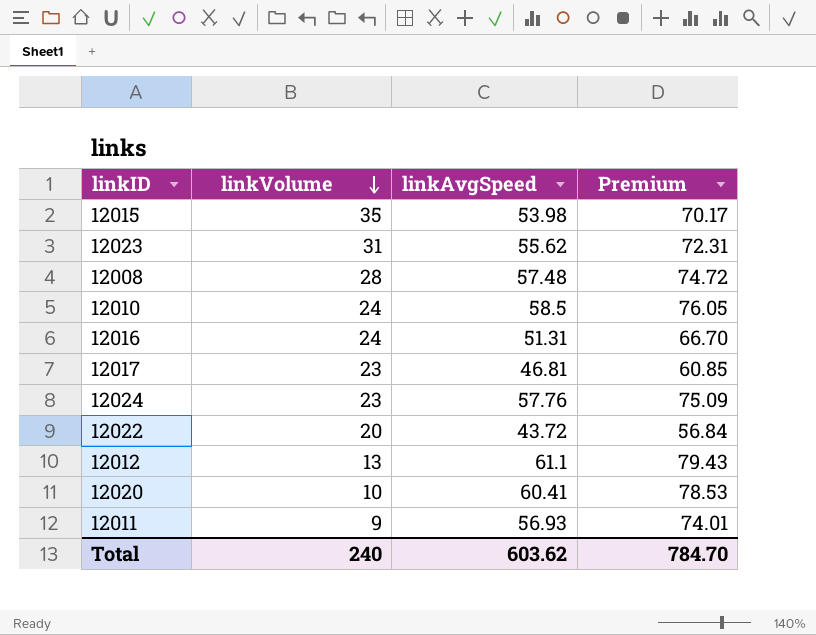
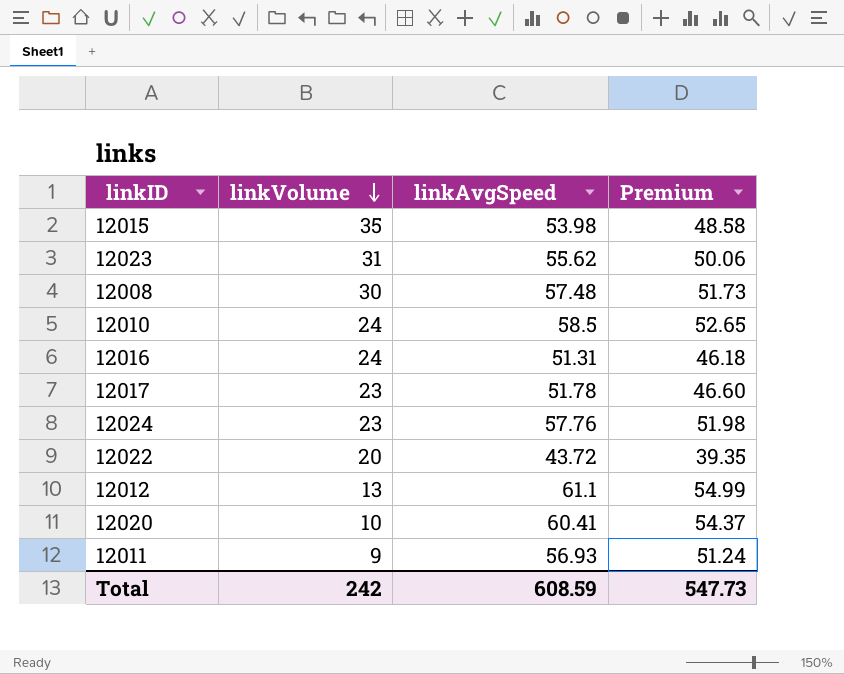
column Premium | formula: [linkAvgSpeed] * 1.3 -> [linkAvgSpeed] * 0.9
12008 | linkVolume: 28 -> 30
12017 | linkAvgSpeed: 46.81 -> 51.78
Total | linkVolume: 240 -> 242
Total | linkAvgSpeed: 603.62 -> 608.59
Total | Premium: 784.70 -> 547.73

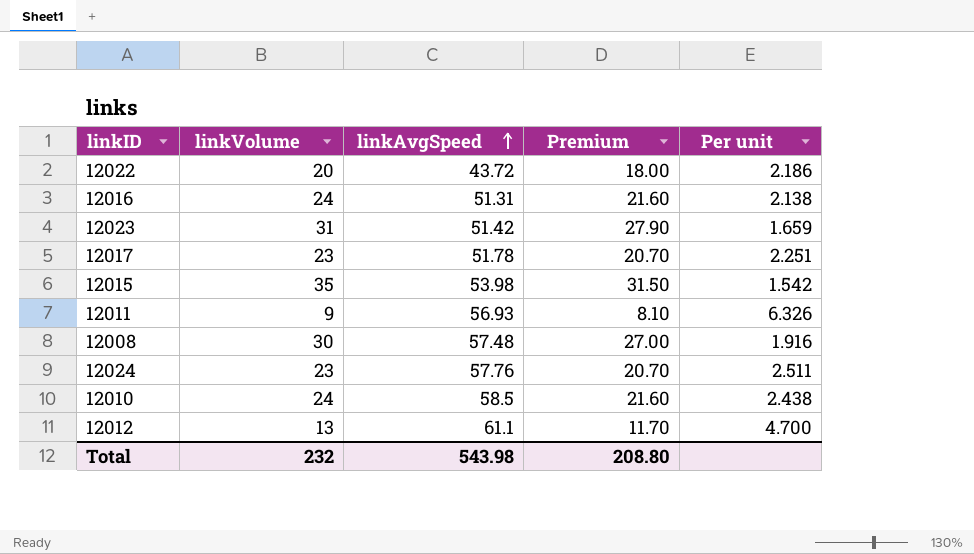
row order: linkVolume descending -> linkAvgSpeed ascending
column Premium | formula: [linkAvgSpeed] * 0.9 -> [linkVolume] * 0.9
column Per unit | formula: none -> [linkAvgSpeed] / [linkVolume]
row 12020: 10 | 60.41 | 54.37 -> none
12023 | linkAvgSpeed: 55.62 -> 51.42
Total | linkVolume: 242 -> 232
Total | linkAvgSpeed: 608.59 -> 543.98
Total | Premium: 547.73 -> 208.80

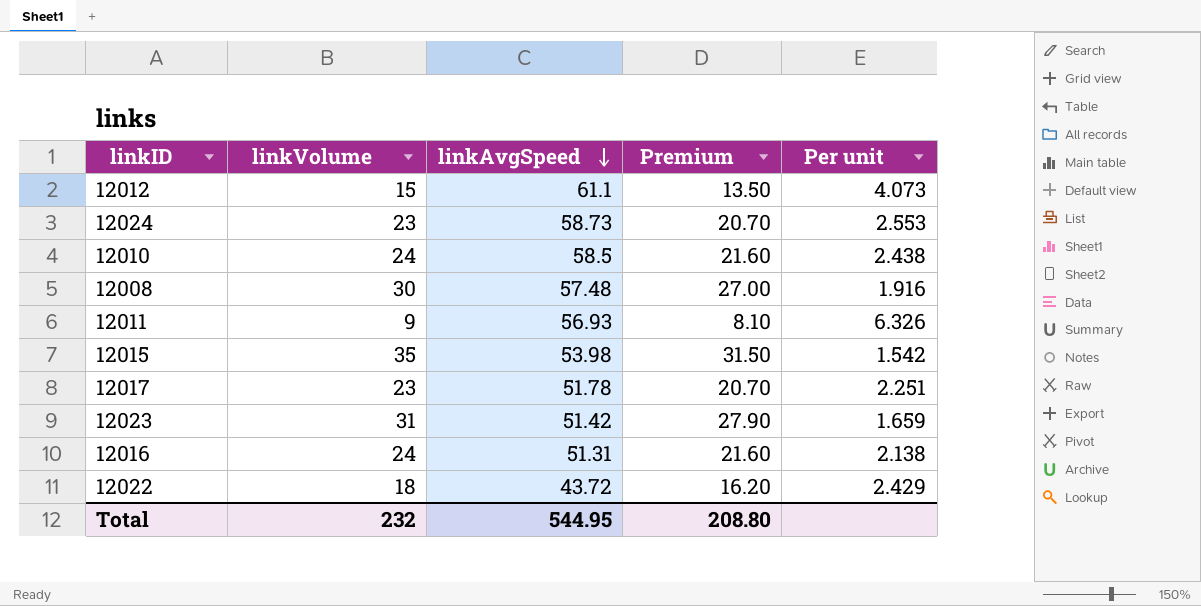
row order: linkAvgSpeed ascending -> linkAvgSpeed descending
12012 | linkVolume: 13 -> 15
12012 | Premium: 11.70 -> 13.50
12012 | Per unit: 4.700 -> 4.073
12024 | linkAvgSpeed: 57.76 -> 58.73
12024 | Per unit: 2.511 -> 2.553
12022 | linkVolume: 20 -> 18
12022 | Premium: 18.00 -> 16.20
12022 | Per unit: 2.186 -> 2.429
Total | linkAvgSpeed: 543.98 -> 544.95

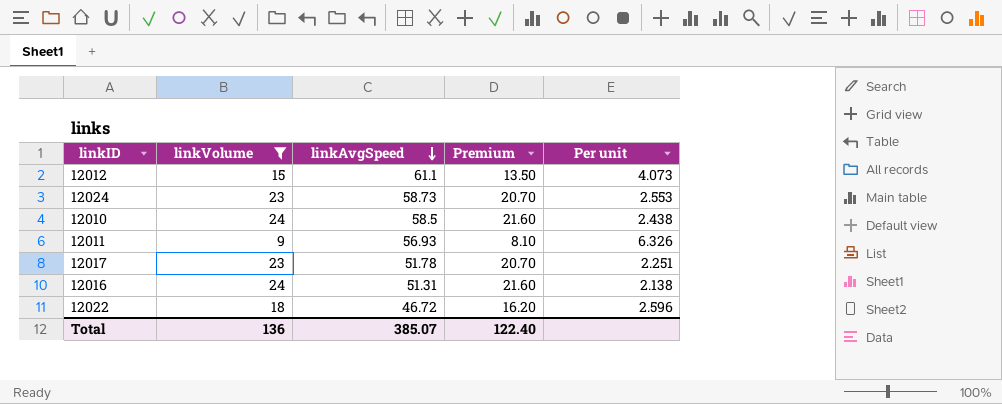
filter: none -> linkVolume <= 24
12022 | linkAvgSpeed: 43.72 -> 46.72
12022 | Per unit: 2.429 -> 2.596
Total | linkVolume: 232 -> 136
Total | linkAvgSpeed: 544.95 -> 385.07
Total | Premium: 208.80 -> 122.40

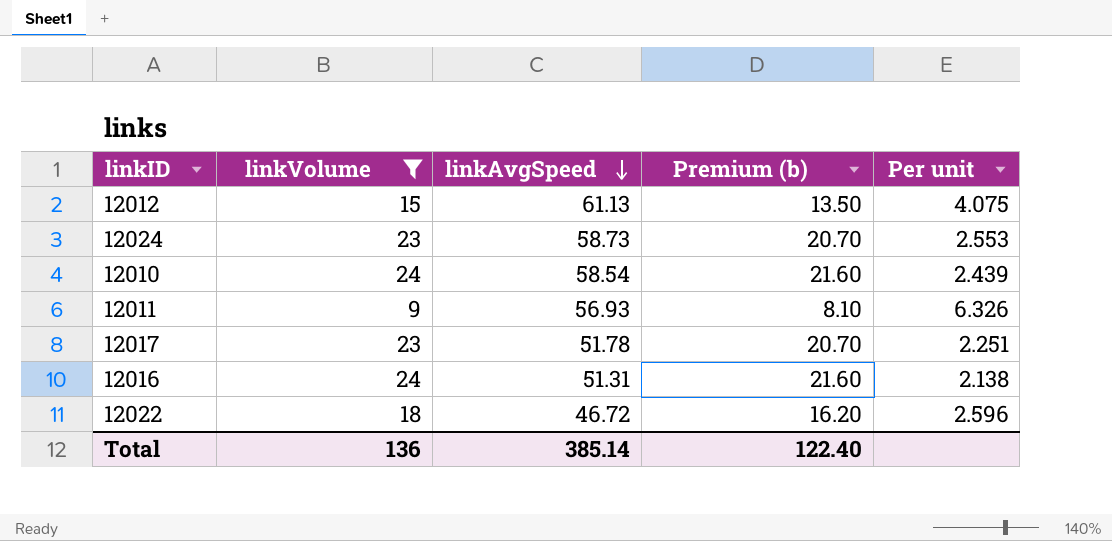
column name: Premium -> Premium (b)
12012 | linkAvgSpeed: 61.1 -> 61.13
12012 | Per unit: 4.073 -> 4.075
12010 | linkAvgSpeed: 58.5 -> 58.54
12010 | Per unit: 2.438 -> 2.439
Total | linkAvgSpeed: 385.07 -> 385.14

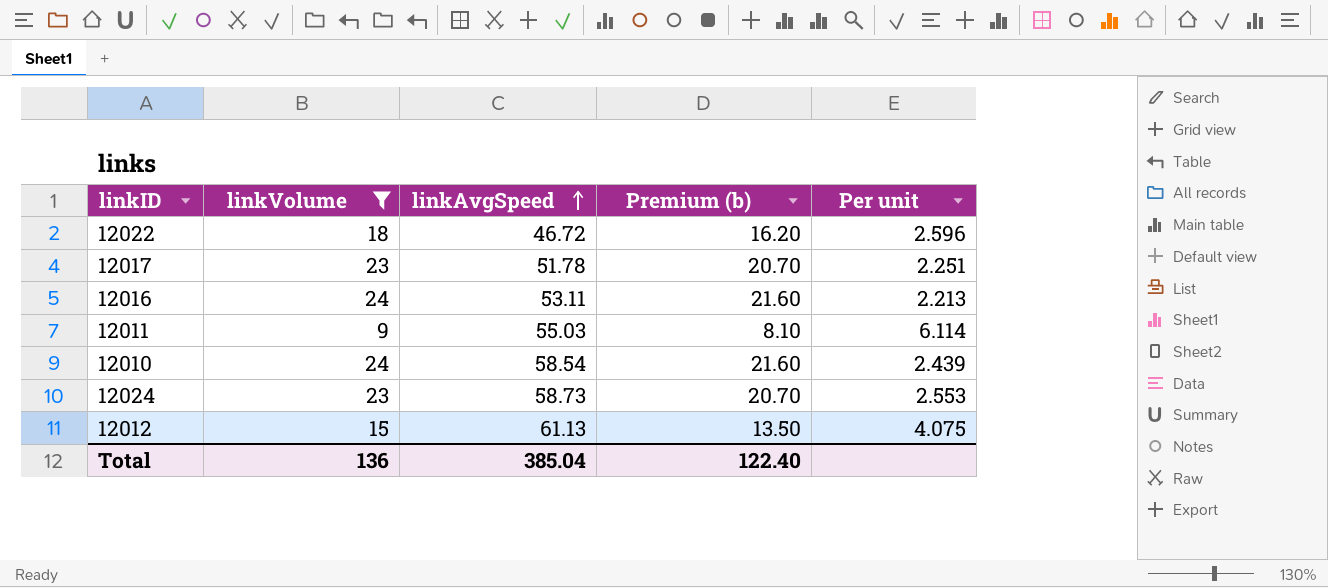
row order: linkAvgSpeed descending -> linkAvgSpeed ascending
12016 | linkAvgSpeed: 51.31 -> 53.11
12016 | Per unit: 2.138 -> 2.213
12011 | linkAvgSpeed: 56.93 -> 55.03
12011 | Per unit: 6.326 -> 6.114
Total | linkAvgSpeed: 385.14 -> 385.04

